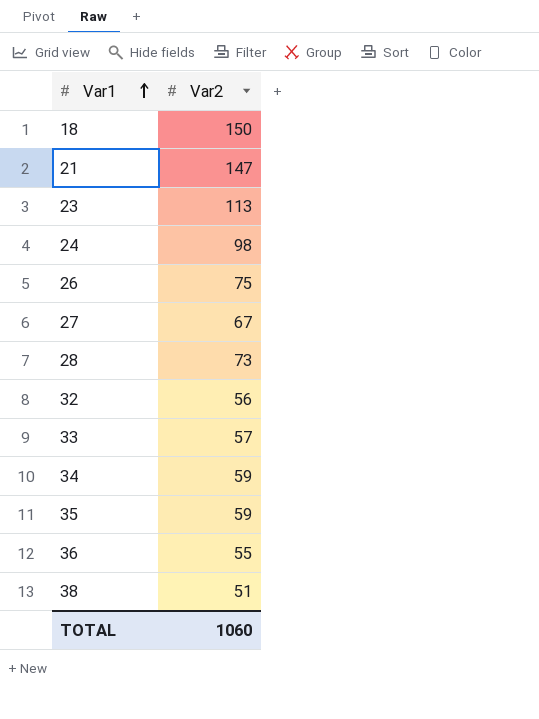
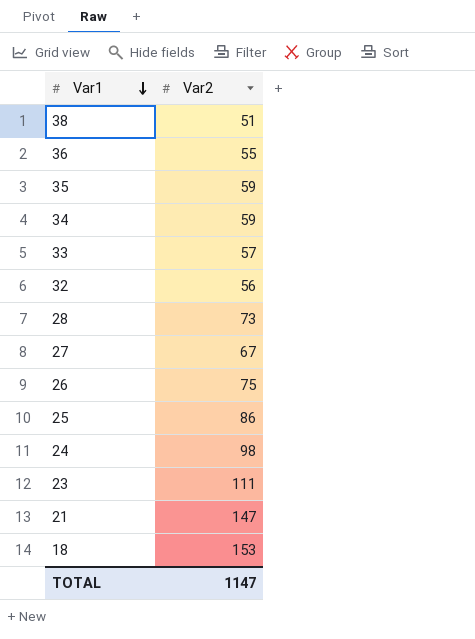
row order: Var1 ascending -> Var1 descending
row 25: none -> 86
23 | Var2: 113 -> 111
18 | Var2: 150 -> 153
TOTAL | Var2: 1060 -> 1147

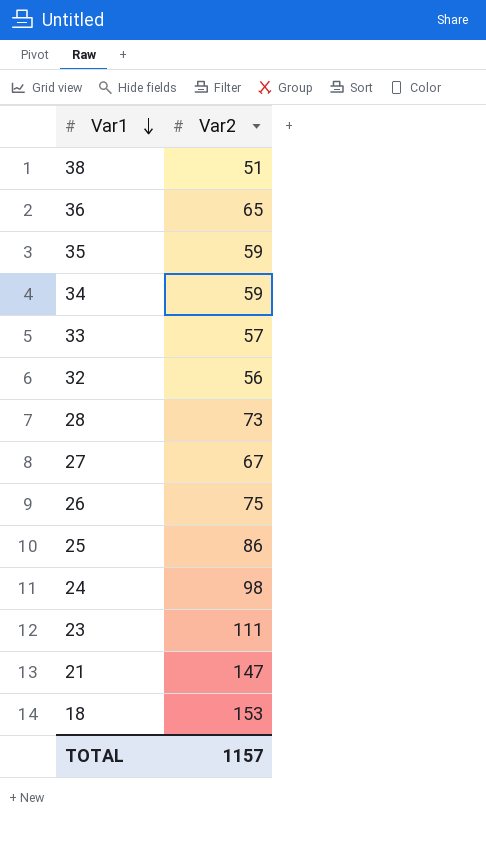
36 | Var2: 55 -> 65
TOTAL | Var2: 1147 -> 1157

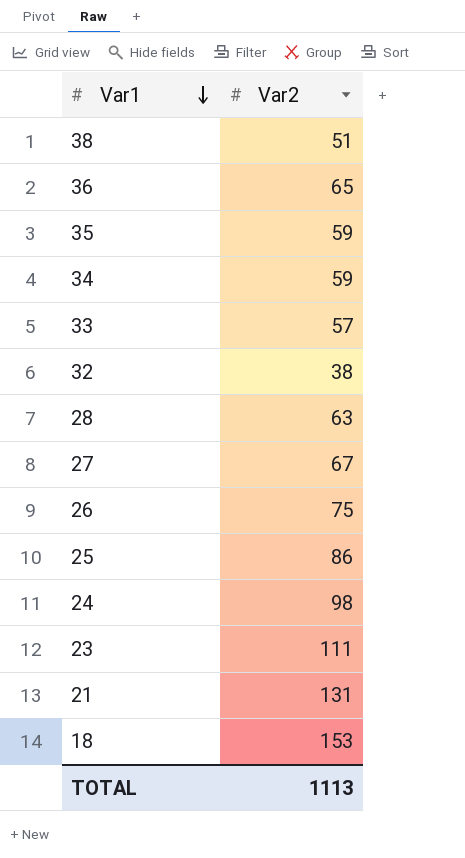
32 | Var2: 56 -> 38
28 | Var2: 73 -> 63
21 | Var2: 147 -> 131
TOTAL | Var2: 1157 -> 1113

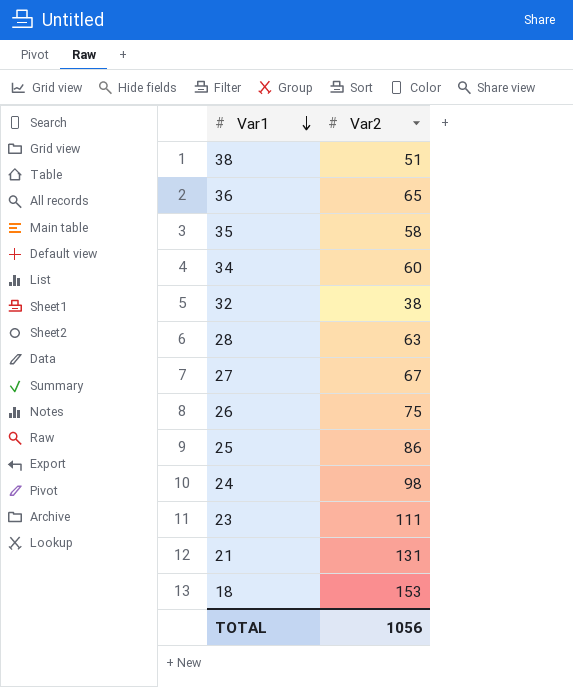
row 33: 57 -> none
35 | Var2: 59 -> 58
34 | Var2: 59 -> 60
TOTAL | Var2: 1113 -> 1056

